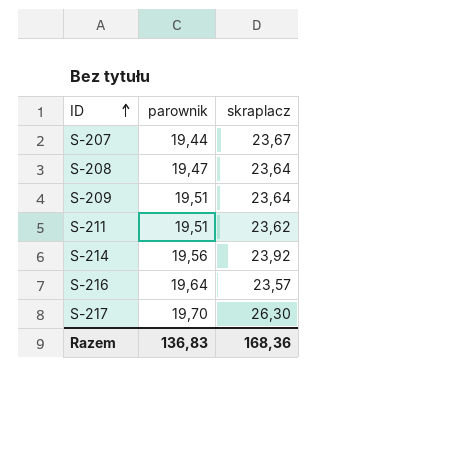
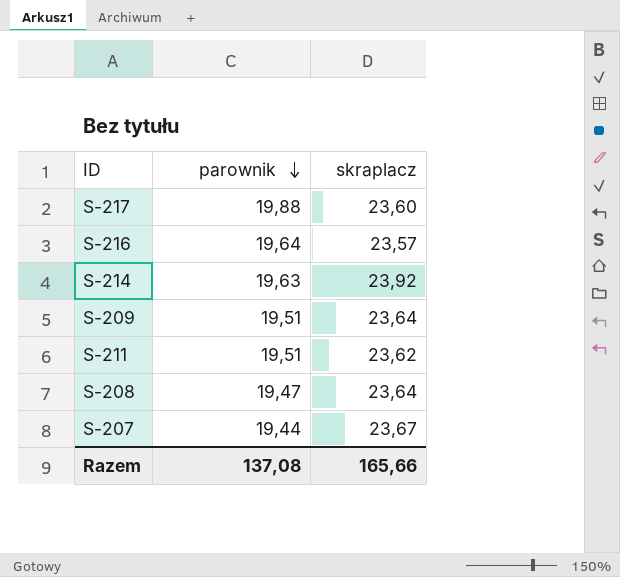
row order: ID ascending -> parownik descending
S-217 | parownik: 19,70 -> 19,88
S-217 | skraplacz: 26,30 -> 23,60
S-214 | parownik: 19,56 -> 19,63
Razem | parownik: 136,83 -> 137,08
Razem | skraplacz: 168,36 -> 165,66

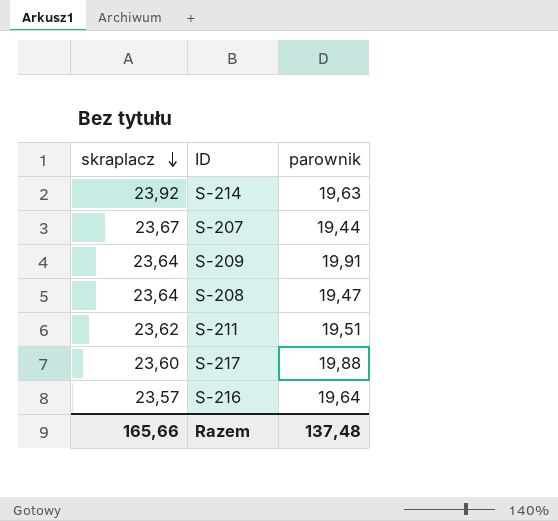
row order: parownik descending -> skraplacz descending
column skraplacz | position: 3 -> 1
S-209 | parownik: 19,51 -> 19,91
Razem | parownik: 137,08 -> 137,48

